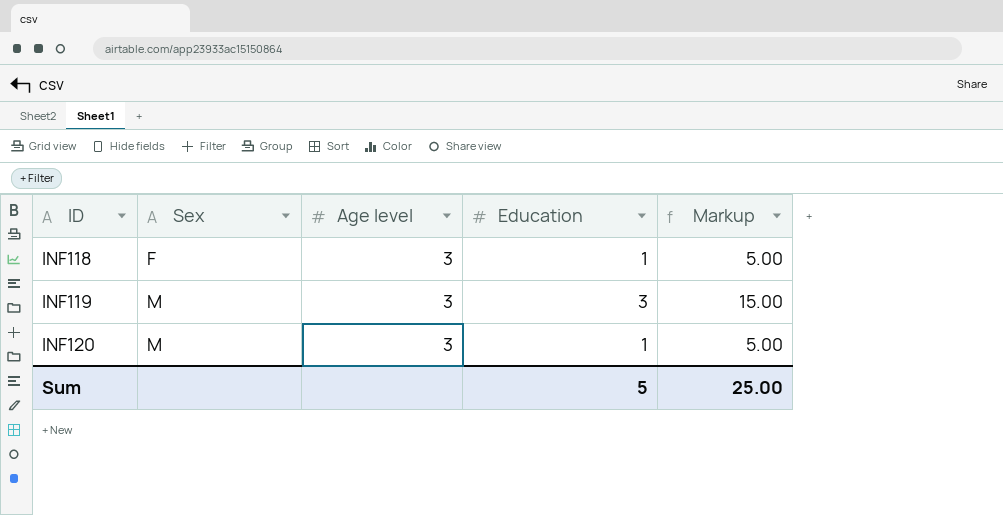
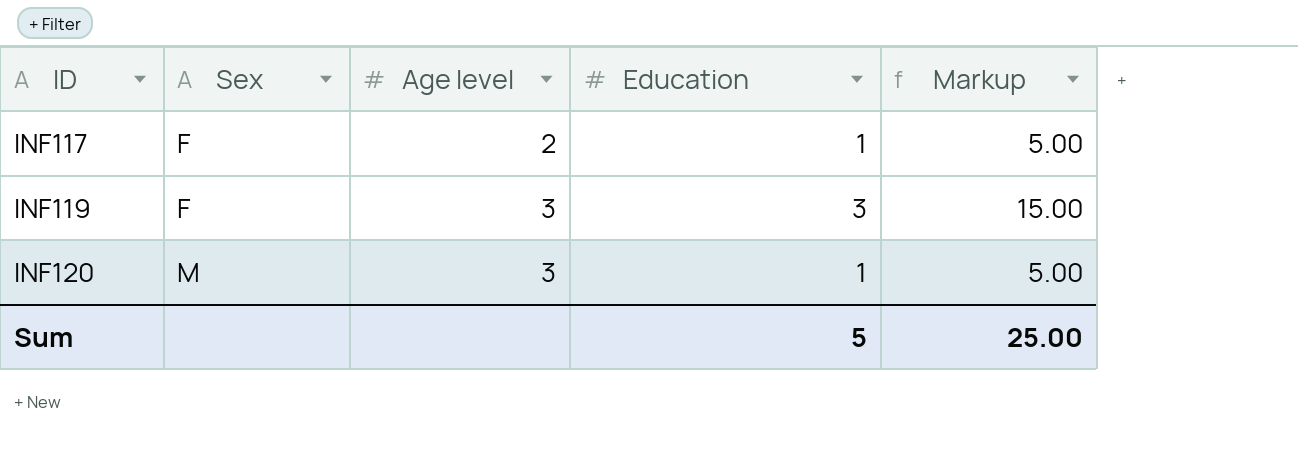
row INF118: F | 3 | 1 | 5.00 -> none
row INF117: none -> F | 2 | 1 | 5.00
INF119 | Sex: M -> F

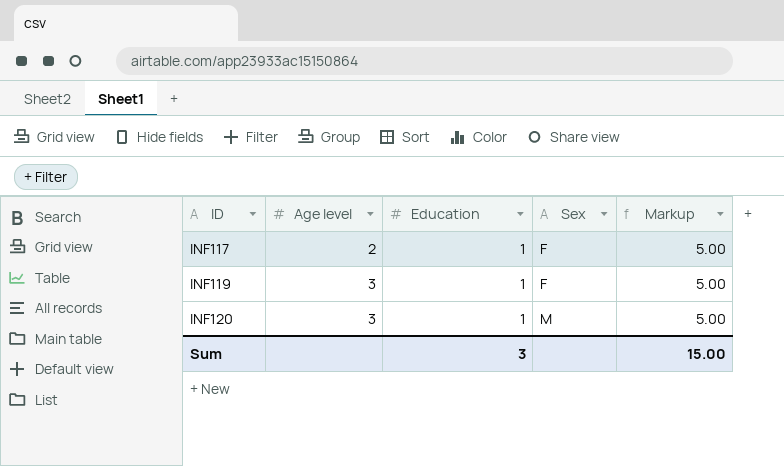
column Sex | position: 2 -> 4
INF119 | Education: 3 -> 1
INF119 | Markup: 15.00 -> 5.00
Sum | Education: 5 -> 3
Sum | Markup: 25.00 -> 15.00

